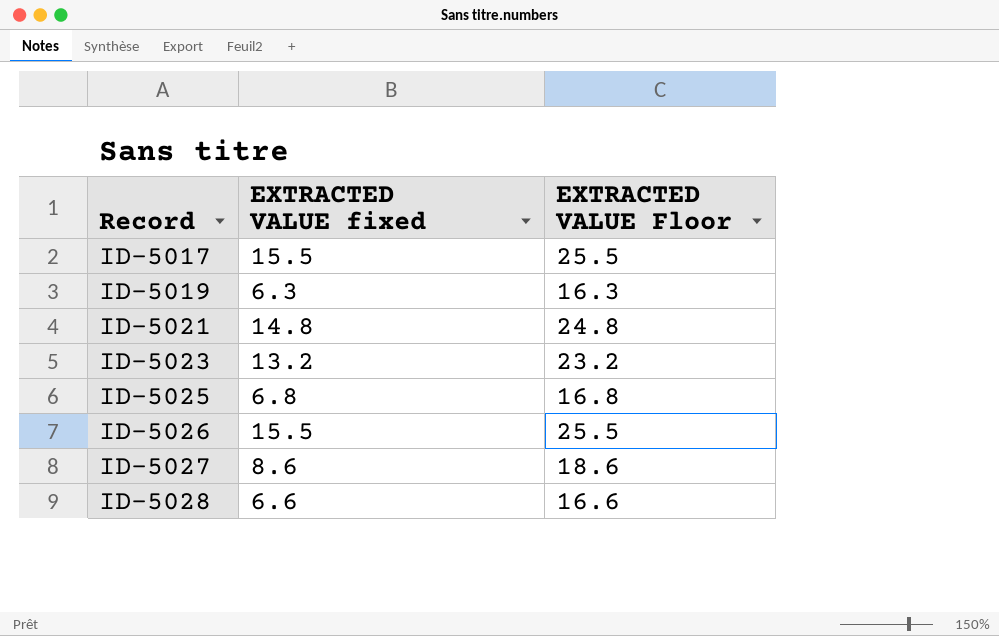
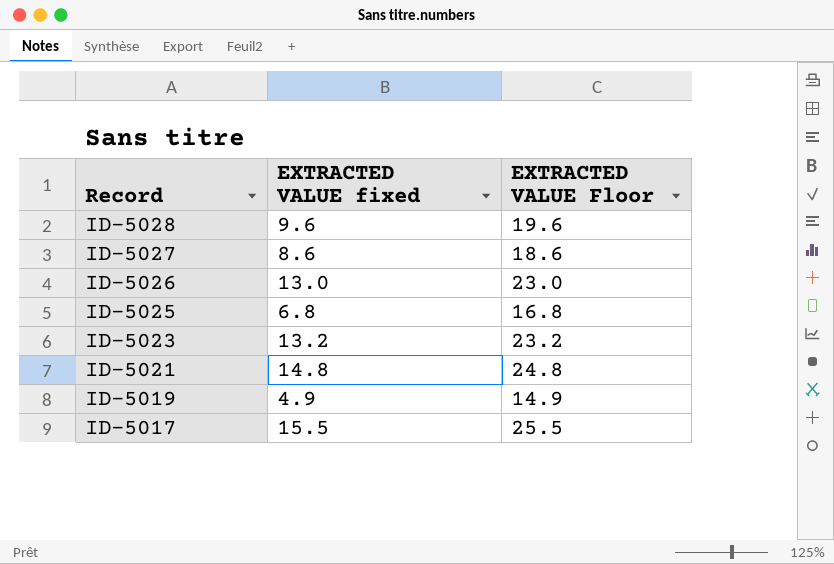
row order: Record ascending -> Record descending
ID-5028 | EXTRACTED VALUE fixed: 6.6 -> 9.6
ID-5028 | EXTRACTED VALUE Floor: 16.6 -> 19.6
ID-5026 | EXTRACTED VALUE fixed: 15.5 -> 13.0
ID-5026 | EXTRACTED VALUE Floor: 25.5 -> 23.0
ID-5019 | EXTRACTED VALUE fixed: 6.3 -> 4.9
ID-5019 | EXTRACTED VALUE Floor: 16.3 -> 14.9

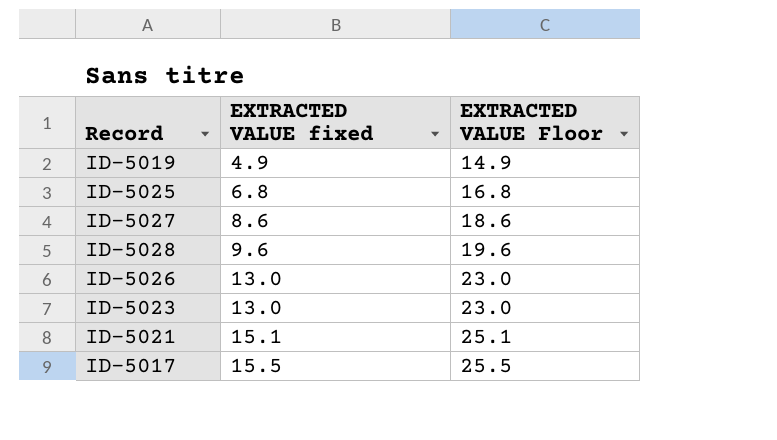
row order: Record descending -> EXTRACTED VALUE fixed ascending
ID-5023 | EXTRACTED VALUE fixed: 13.2 -> 13.0
ID-5023 | EXTRACTED VALUE Floor: 23.2 -> 23.0
ID-5021 | EXTRACTED VALUE fixed: 14.8 -> 15.1
ID-5021 | EXTRACTED VALUE Floor: 24.8 -> 25.1

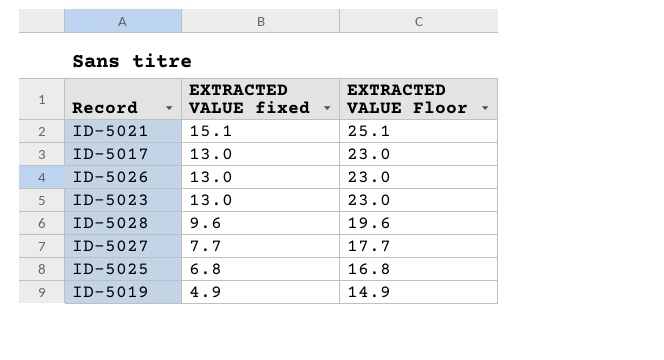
row order: EXTRACTED VALUE fixed ascending -> EXTRACTED VALUE fixed descending
ID-5017 | EXTRACTED VALUE fixed: 15.5 -> 13.0
ID-5017 | EXTRACTED VALUE Floor: 25.5 -> 23.0
ID-5027 | EXTRACTED VALUE fixed: 8.6 -> 7.7
ID-5027 | EXTRACTED VALUE Floor: 18.6 -> 17.7

